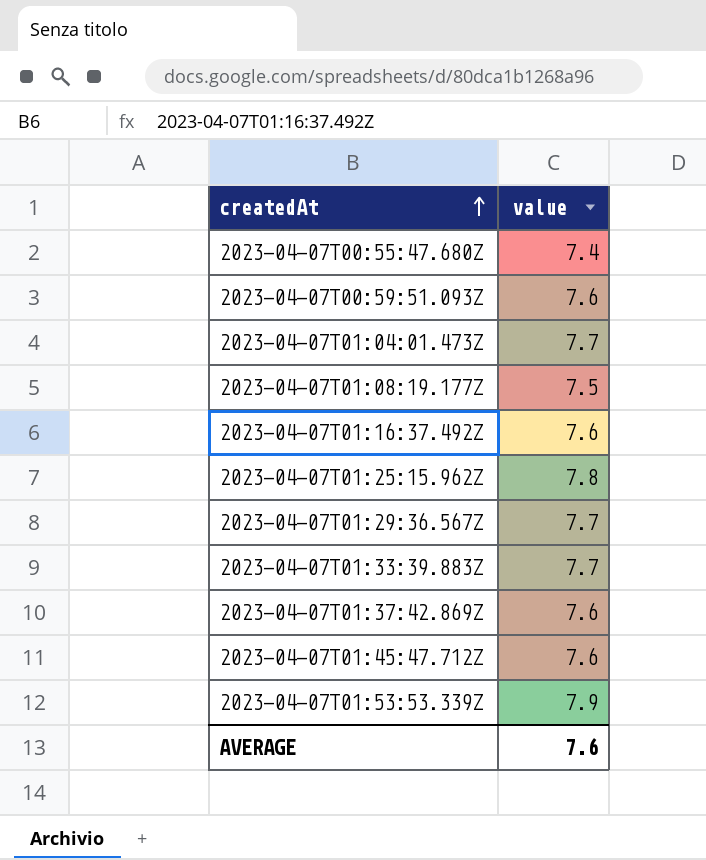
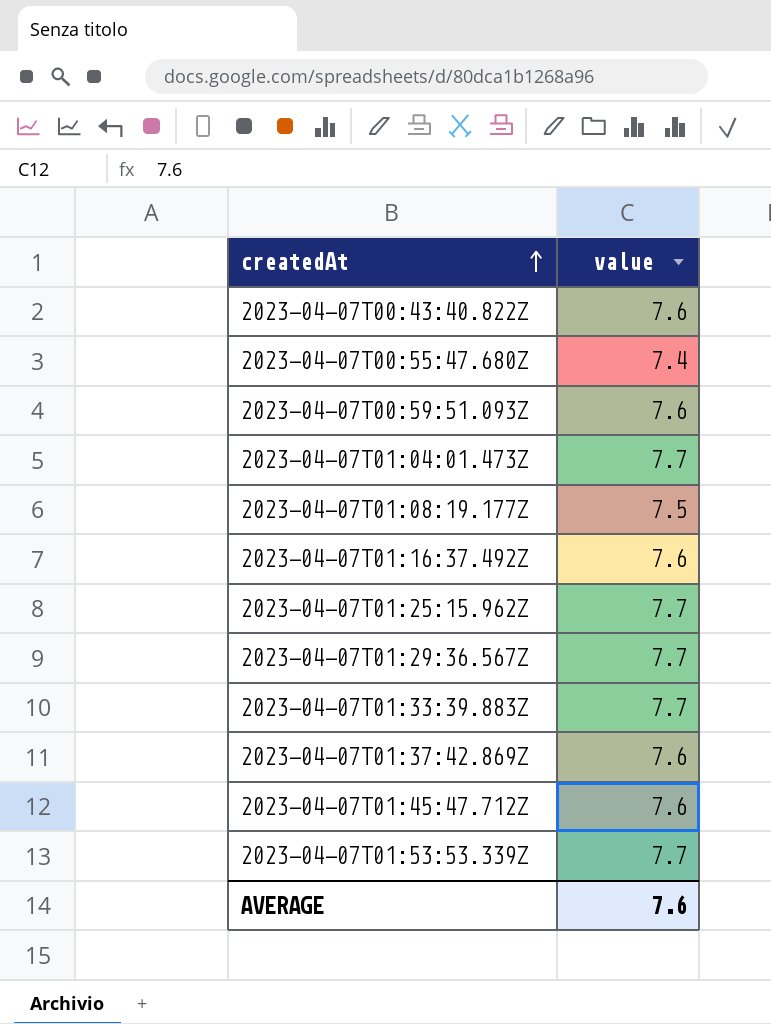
row 2023-04-07T00:43:40.822Z: none -> 7.6
2023-04-07T01:25:15.962Z | value: 7.8 -> 7.7
2023-04-07T01:53:53.339Z | value: 7.9 -> 7.7

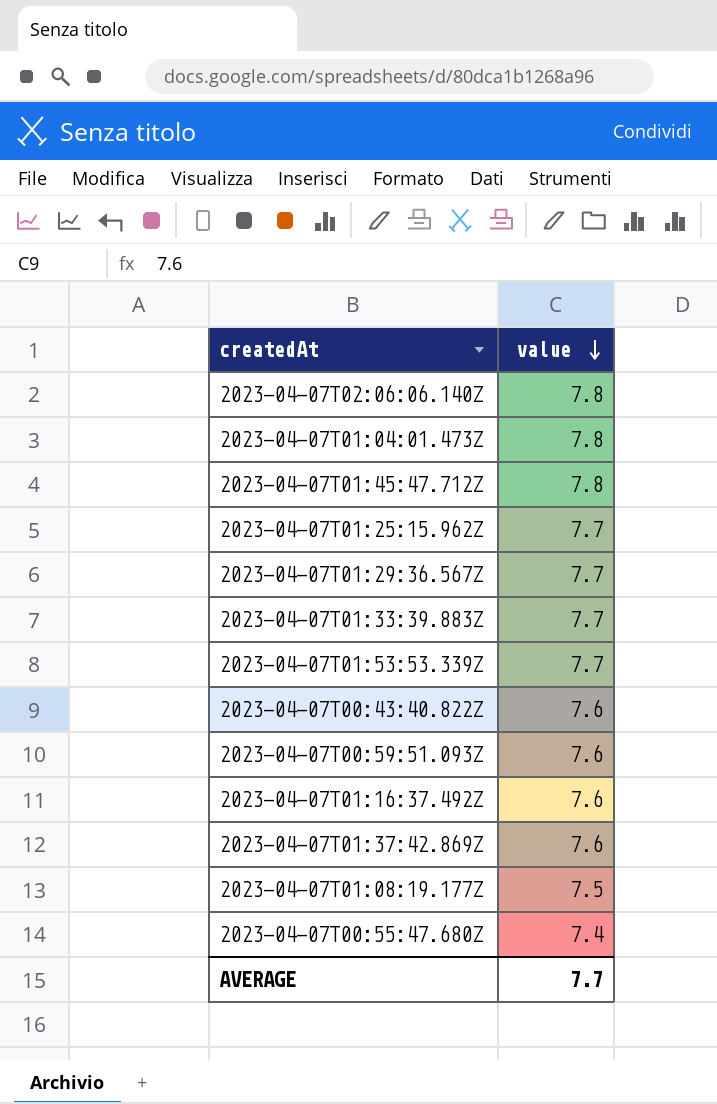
row order: createdAt ascending -> value descending
row 2023-04-07T02:06:06.140Z: none -> 7.8
2023-04-07T01:04:01.473Z | value: 7.7 -> 7.8
2023-04-07T01:45:47.712Z | value: 7.6 -> 7.8
AVERAGE | value: 7.6 -> 7.7

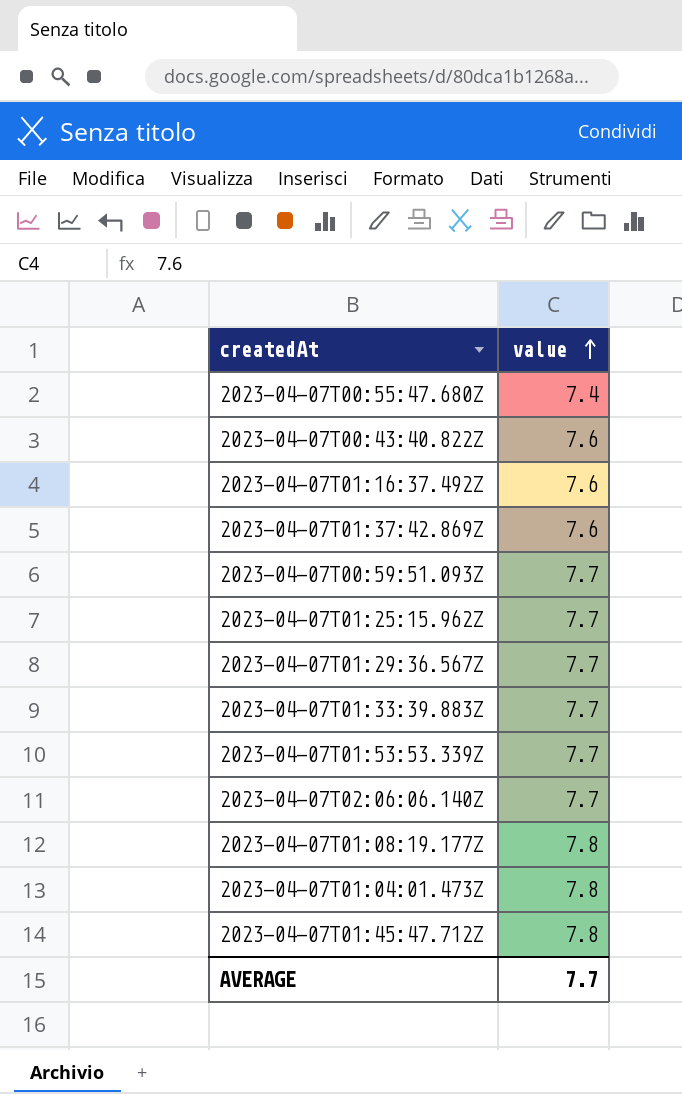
row order: value descending -> value ascending
2023-04-07T00:59:51.093Z | value: 7.6 -> 7.7
2023-04-07T02:06:06.140Z | value: 7.8 -> 7.7
2023-04-07T01:08:19.177Z | value: 7.5 -> 7.8

